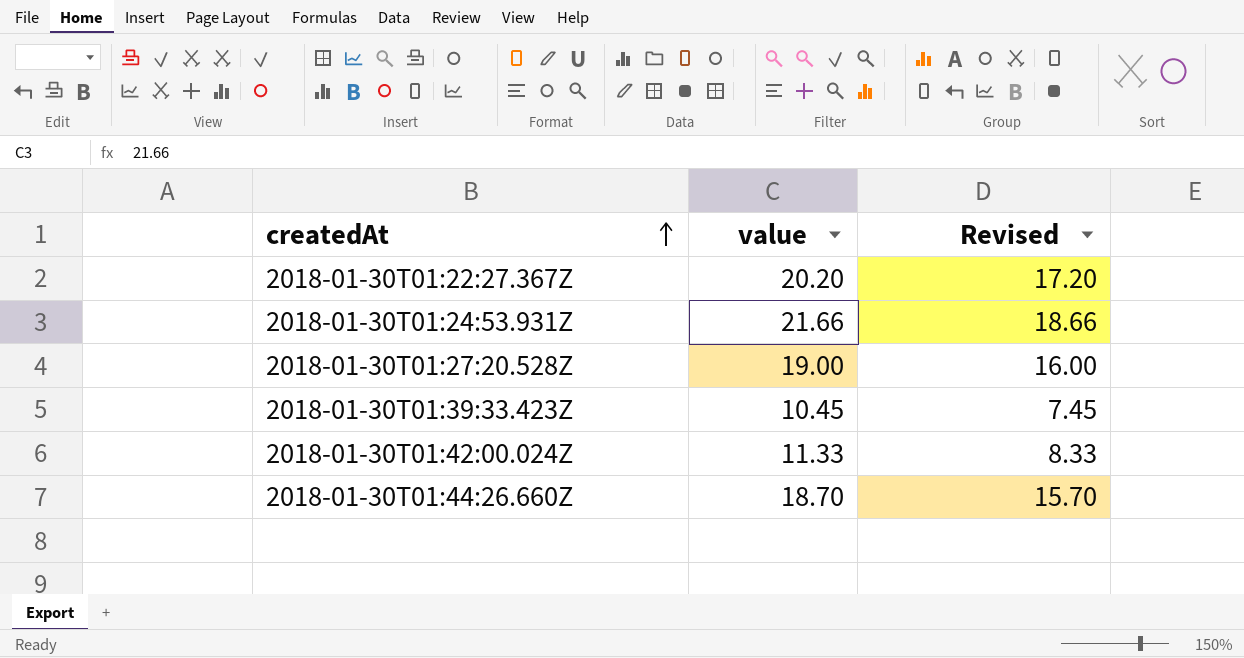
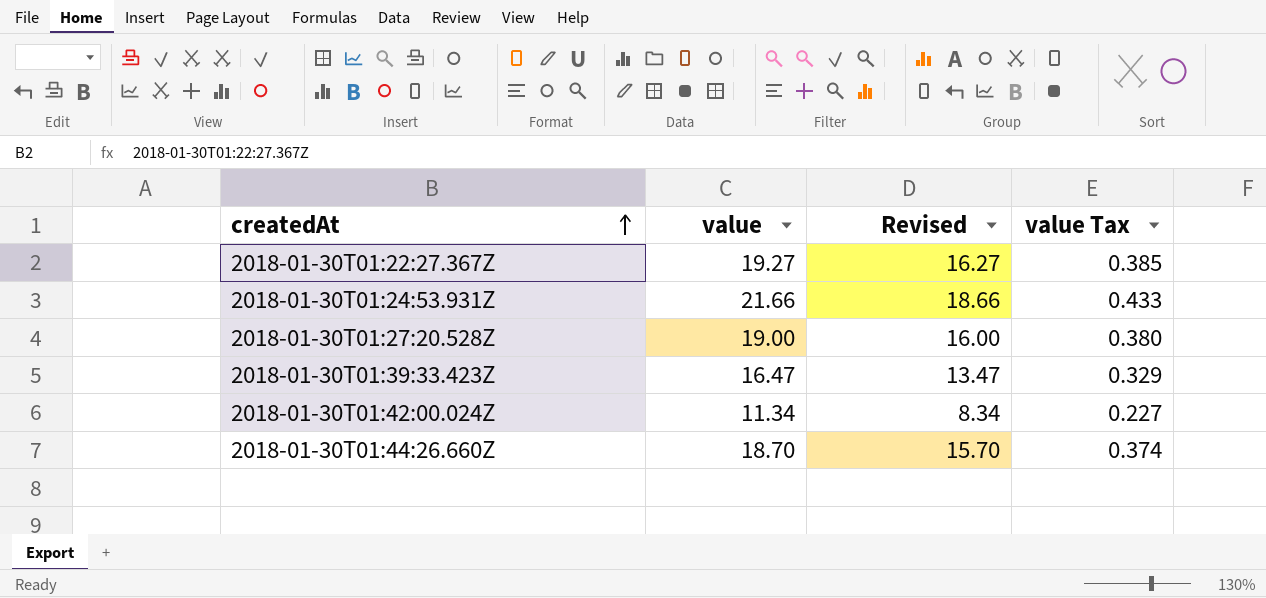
column value Tax | formula: none -> [value] * 0.02
2018-01-30T01:22:27.367Z | value: 20.20 -> 19.27
2018-01-30T01:22:27.367Z | Revised: 17.20 -> 16.27
2018-01-30T01:39:33.423Z | value: 10.45 -> 16.47
2018-01-30T01:39:33.423Z | Revised: 7.45 -> 13.47
2018-01-30T01:42:00.024Z | value: 11.33 -> 11.34
2018-01-30T01:42:00.024Z | Revised: 8.33 -> 8.34

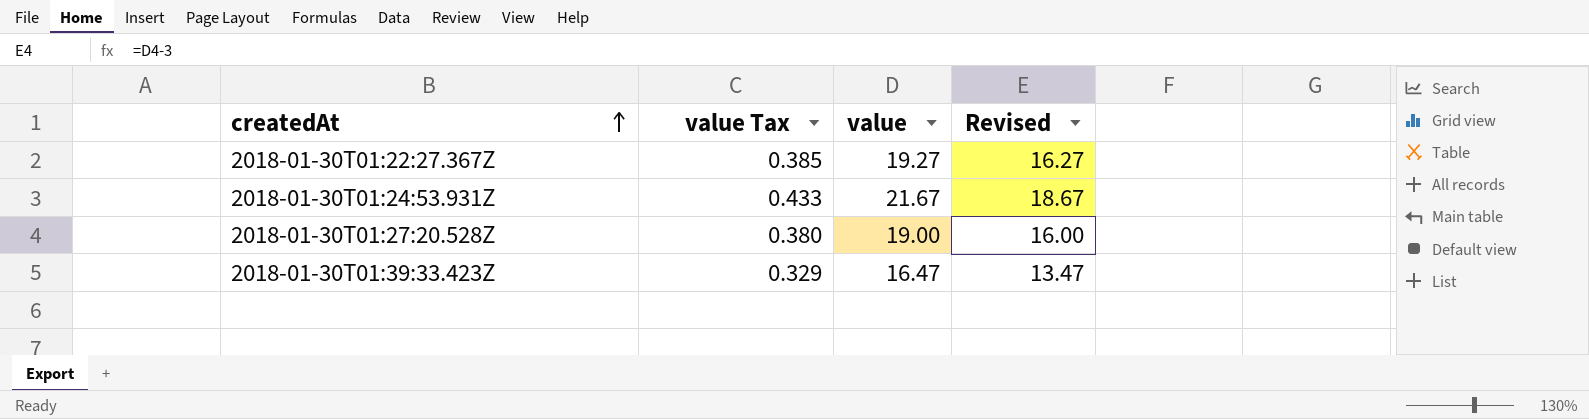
column value Tax | position: 4 -> 2
row 2018-01-30T01:42:00.024Z: 11.34 | 8.34 | 0.227 -> none
row 2018-01-30T01:44:26.660Z: 18.70 | 15.70 | 0.374 -> none
2018-01-30T01:24:53.931Z | value: 21.66 -> 21.67
2018-01-30T01:24:53.931Z | Revised: 18.66 -> 18.67

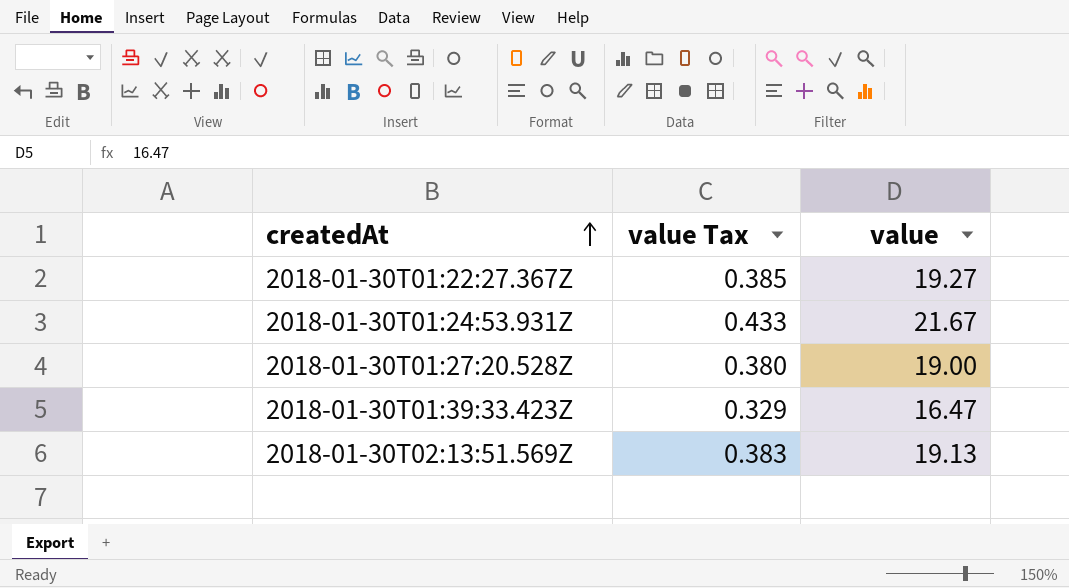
column Revised | formula: [value] - 3 -> none
row 2018-01-30T02:13:51.569Z: none -> 0.383 | 19.13

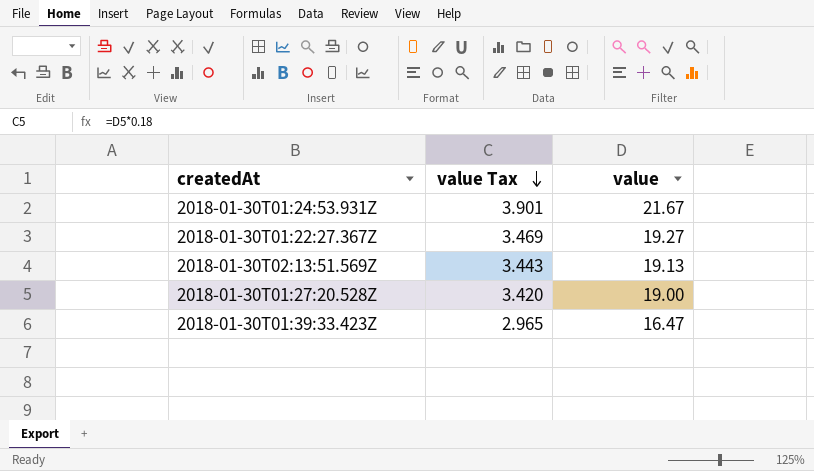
row order: createdAt ascending -> value Tax descending
column value Tax | formula: [value] * 0.02 -> [value] * 0.18

